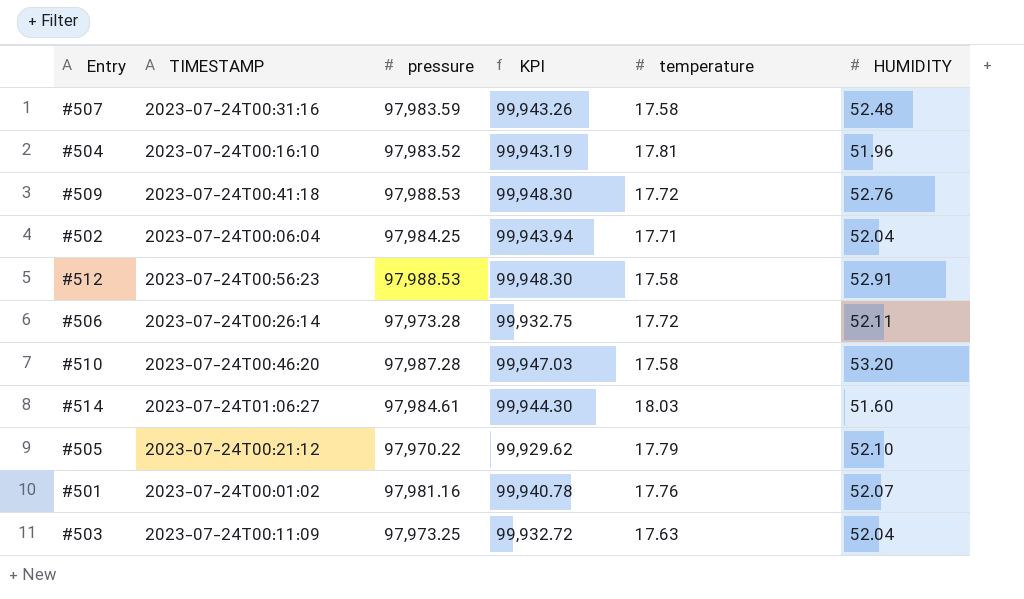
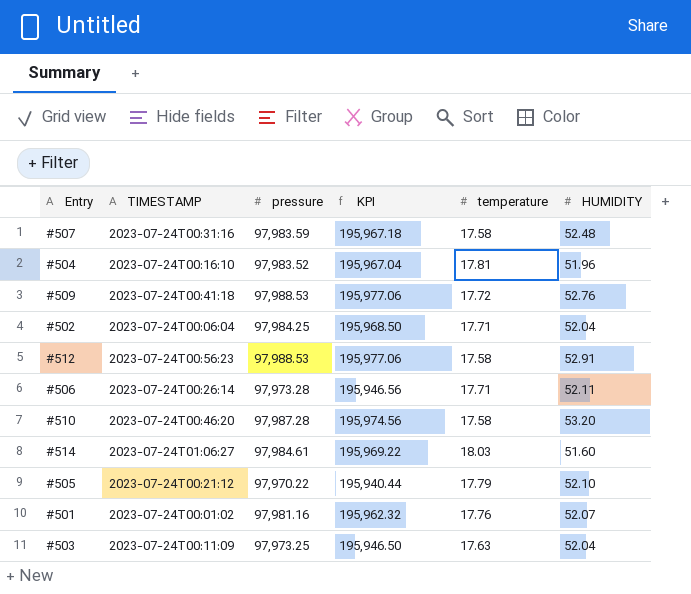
column KPI | formula: [pressure] * 1.02 -> [pressure] * 2
#506 | temperature: 17.72 -> 17.71

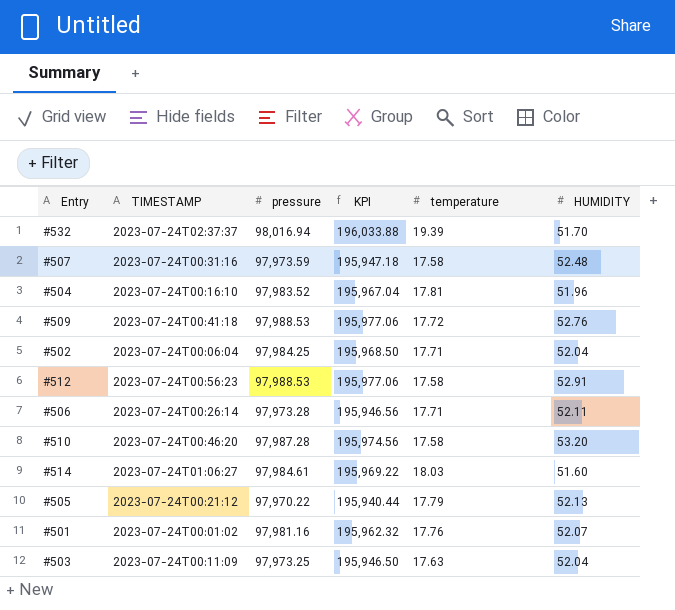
row #532: none -> 2023-07-24T02:37:37 | 98,016.94 | 196,033.88 | 19.39 | 51.70
#507 | pressure: 97,983.59 -> 97,973.59
#507 | KPI: 195,967.18 -> 195,947.18
#505 | HUMIDITY: 52.10 -> 52.13

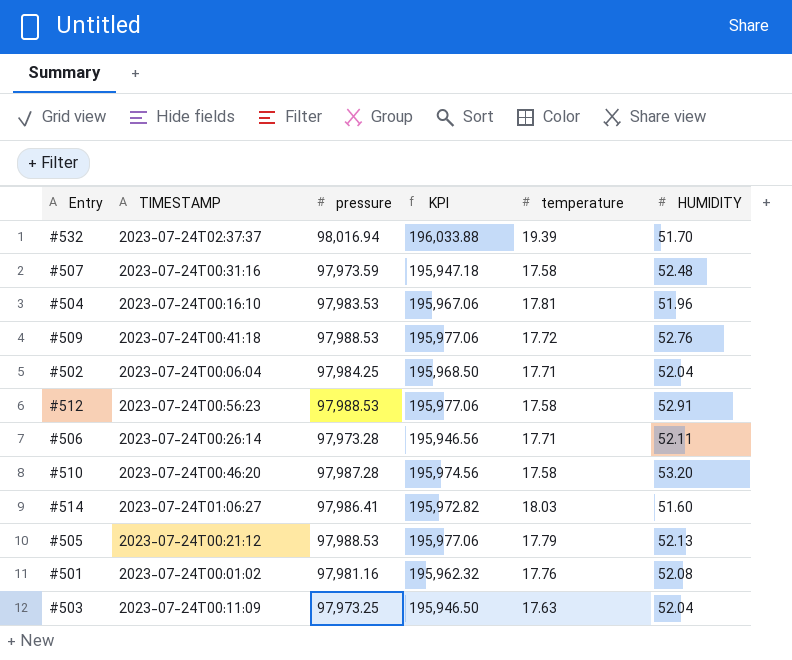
#504 | pressure: 97,983.52 -> 97,983.53
#504 | KPI: 195,967.04 -> 195,967.06
#514 | pressure: 97,984.61 -> 97,986.41
#514 | KPI: 195,969.22 -> 195,972.82
#505 | pressure: 97,970.22 -> 97,988.53
#505 | KPI: 195,940.44 -> 195,977.06
#501 | HUMIDITY: 52.07 -> 52.08

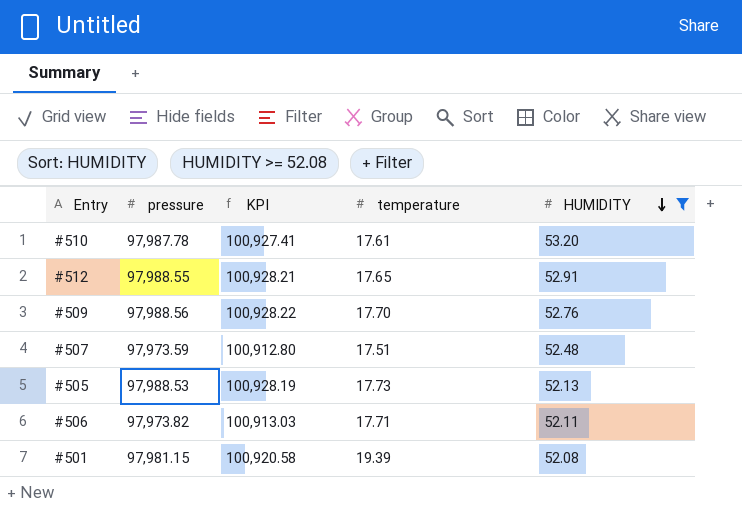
filter: none -> HUMIDITY >= 52.08
row order: none -> HUMIDITY descending
column TIMESTAMP | position: 2 -> none
column KPI | formula: [pressure] * 2 -> [pressure] * 1.03
#510 | pressure: 97,987.28 -> 97,987.78
#510 | temperature: 17.58 -> 17.61
#512 | pressure: 97,988.53 -> 97,988.55
#512 | temperature: 17.58 -> 17.65
#509 | pressure: 97,988.53 -> 97,988.56
#509 | temperature: 17.72 -> 17.70
#507 | temperature: 17.58 -> 17.51
#505 | temperature: 17.79 -> 17.73
#506 | pressure: 97,973.28 -> 97,973.82
#501 | pressure: 97,981.16 -> 97,981.15
#501 | temperature: 17.76 -> 19.39

